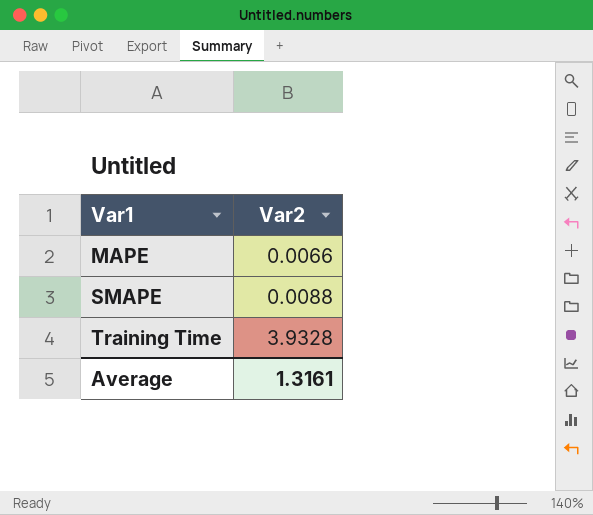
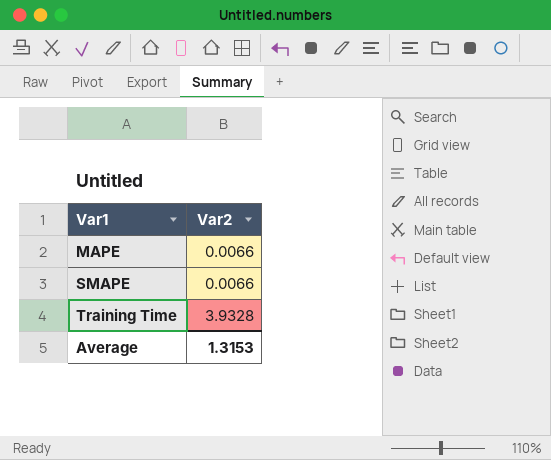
SMAPE | Var2: 0.0088 -> 0.0066
Average | Var2: 1.3161 -> 1.3153

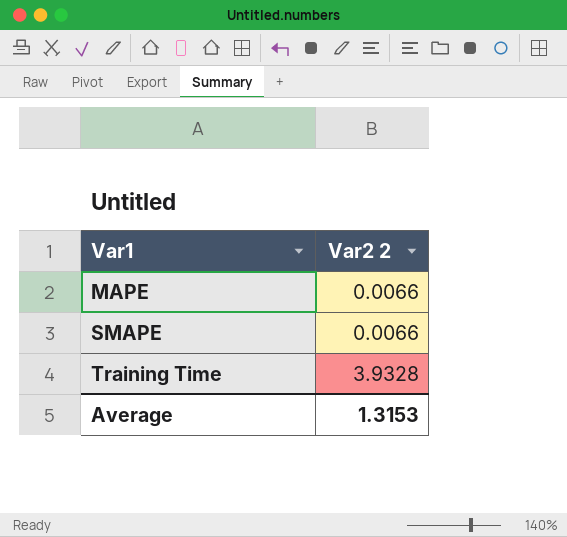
column name: Var2 -> Var2 2

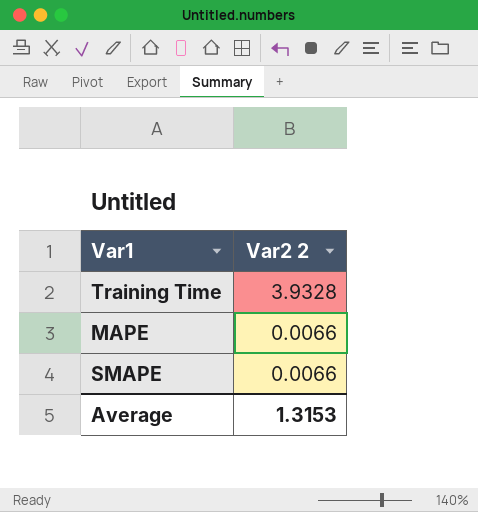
row order: Var1 ascending -> Var2 2 descending

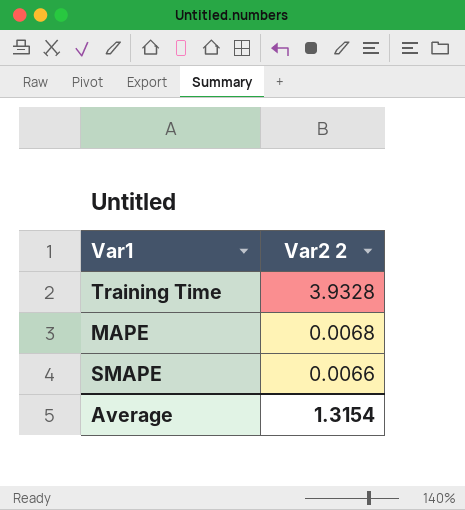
MAPE | Var2 2: 0.0066 -> 0.0068
Average | Var2 2: 1.3153 -> 1.3154

